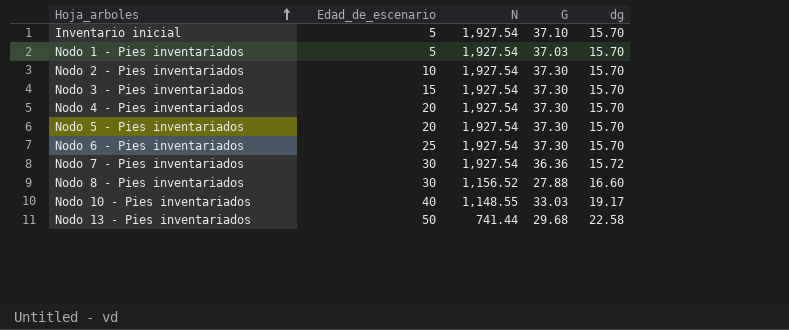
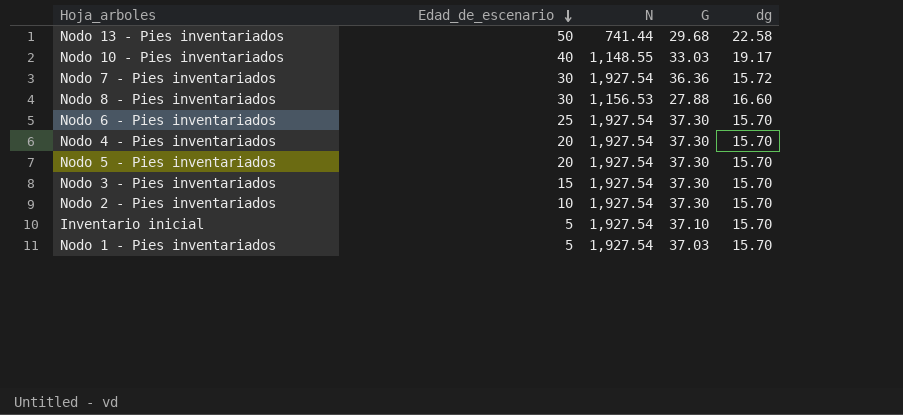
row order: Hoja_arboles ascending -> Edad_de_escenario descending
Nodo 8 - Pies inventariados | N: 1,156.52 -> 1,156.53

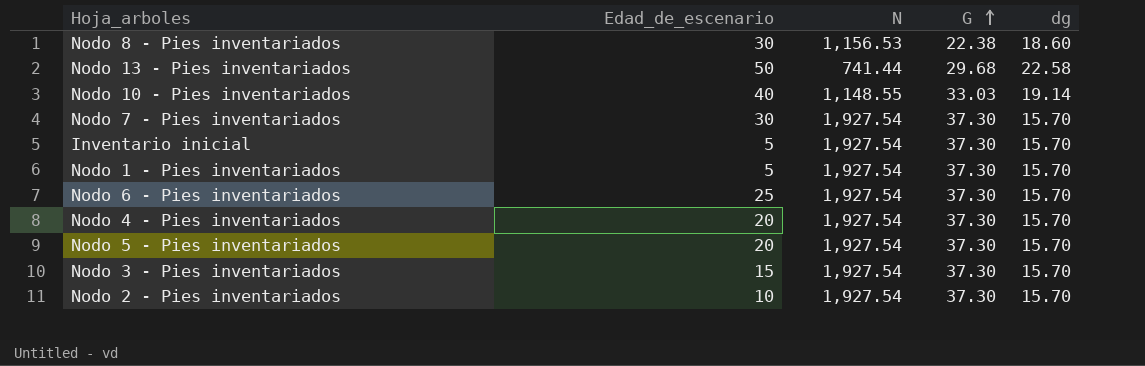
row order: Edad_de_escenario descending -> G ascending
Nodo 8 - Pies inventariados | G: 27.88 -> 22.38
Nodo 8 - Pies inventariados | dg: 16.60 -> 18.60
Nodo 10 - Pies inventariados | dg: 19.17 -> 19.14
Nodo 7 - Pies inventariados | G: 36.36 -> 37.30
Nodo 7 - Pies inventariados | dg: 15.72 -> 15.70
Inventario inicial | G: 37.10 -> 37.30
Nodo 1 - Pies inventariados | G: 37.03 -> 37.30

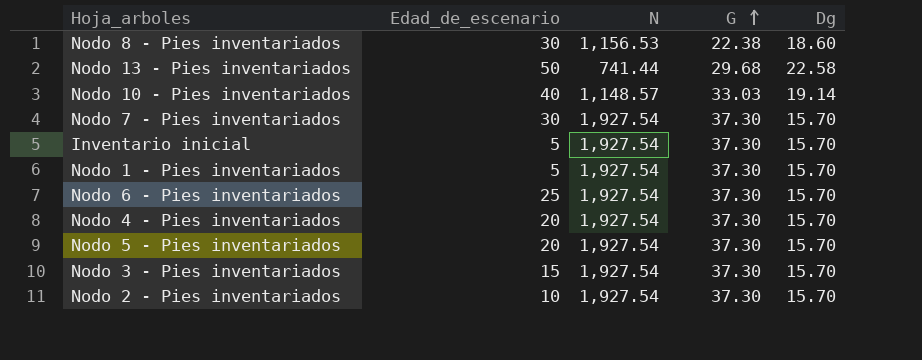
column name: dg -> Dg
Nodo 10 - Pies inventariados | N: 1,148.55 -> 1,148.57

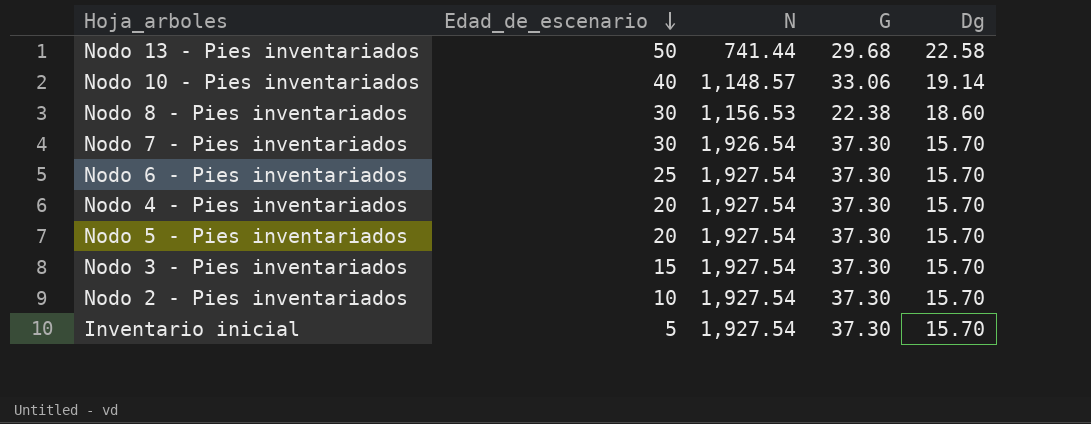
row order: G ascending -> Edad_de_escenario descending
row Nodo 1 - Pies inventariados: 5 | 1,927.54 | 37.30 | 15.70 -> none
Nodo 10 - Pies inventariados | G: 33.03 -> 33.06
Nodo 7 - Pies inventariados | N: 1,927.54 -> 1,926.54

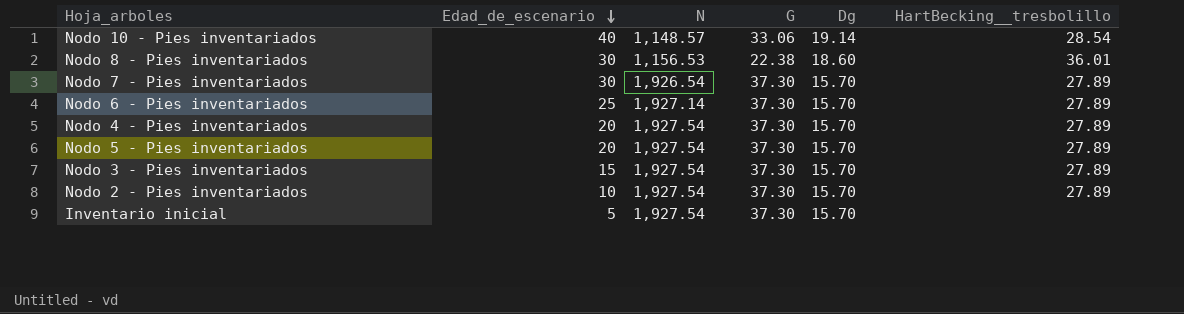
column HartBecking__tresbolillo | position: none -> 6
row Nodo 13 - Pies inventariados: 50 | 741.44 | 29.68 | 22.58 -> none
Nodo 6 - Pies inventariados | N: 1,927.54 -> 1,927.14

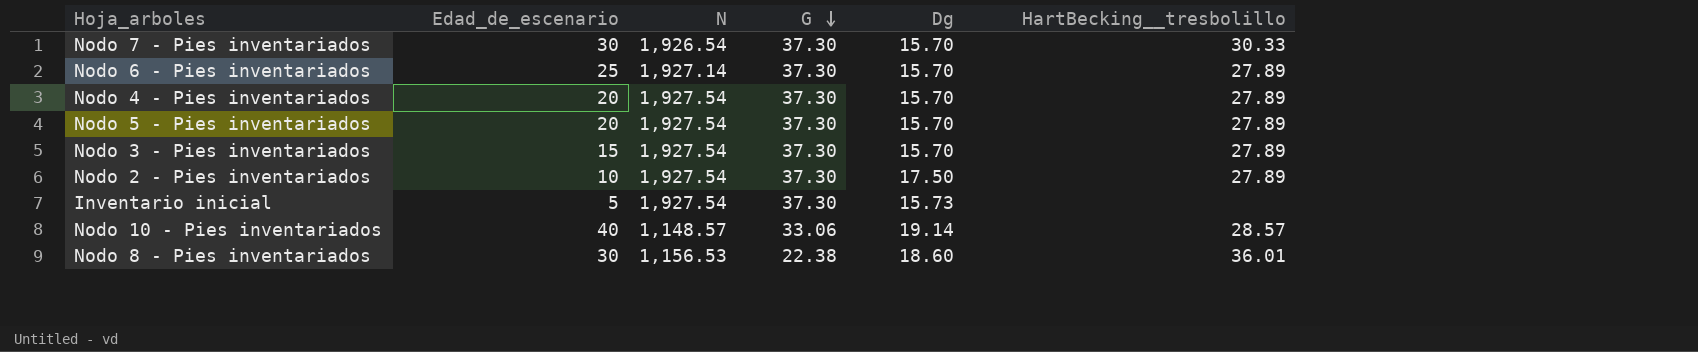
row order: Edad_de_escenario descending -> G descending
Nodo 7 - Pies inventariados | HartBecking__tresbolillo: 27.89 -> 30.33
Nodo 2 - Pies inventariados | Dg: 15.70 -> 17.50
Inventario inicial | Dg: 15.70 -> 15.73
Nodo 10 - Pies inventariados | HartBecking__tresbolillo: 28.54 -> 28.57

